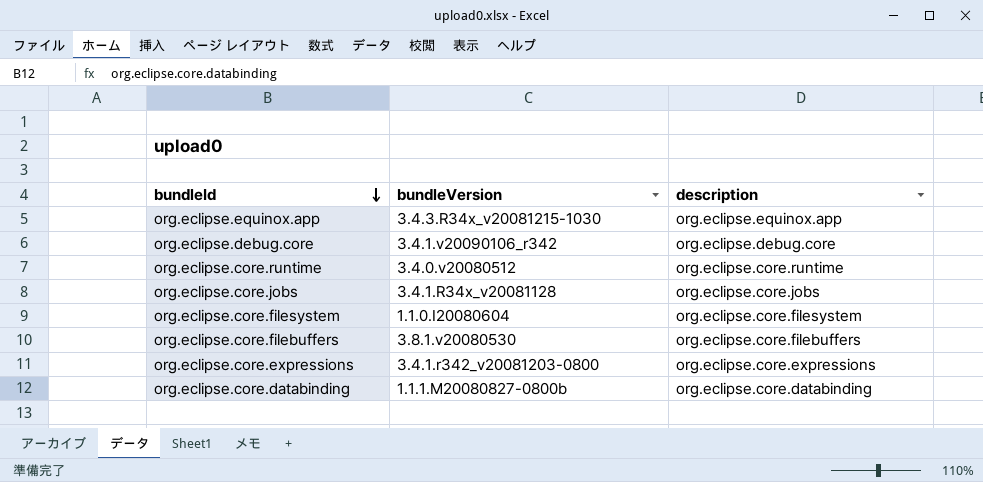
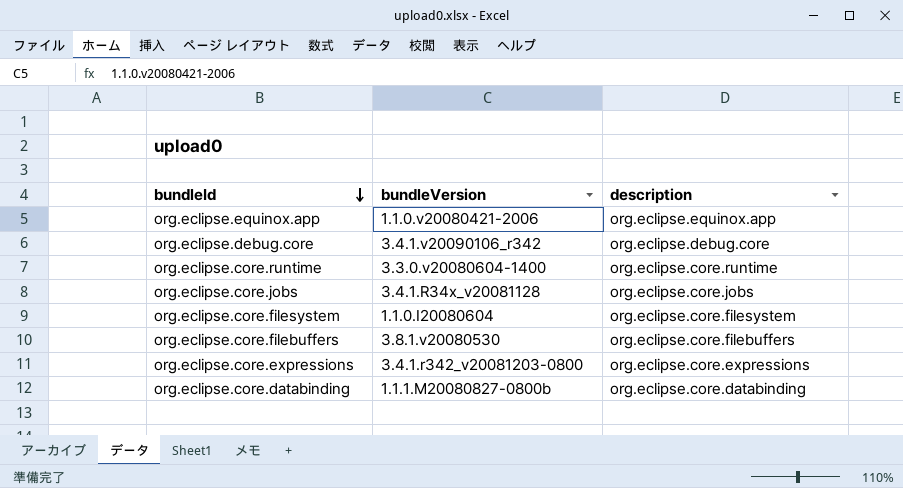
org.eclipse.equinox.app | bundleVersion: 3.4.3.R34x_v20081215-1030 -> 1.1.0.v20080421-2006
org.eclipse.core.runtime | bundleVersion: 3.4.0.v20080512 -> 3.3.0.v20080604-1400

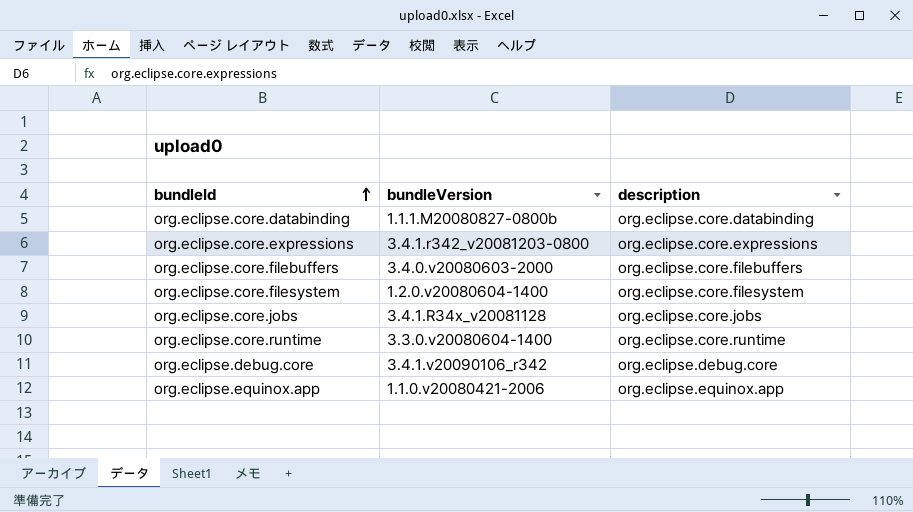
row order: bundleId descending -> bundleId ascending
org.eclipse.core.filebuffers | bundleVersion: 3.8.1.v20080530 -> 3.4.0.v20080603-2000
org.eclipse.core.filesystem | bundleVersion: 1.1.0.I20080604 -> 1.2.0.v20080604-1400

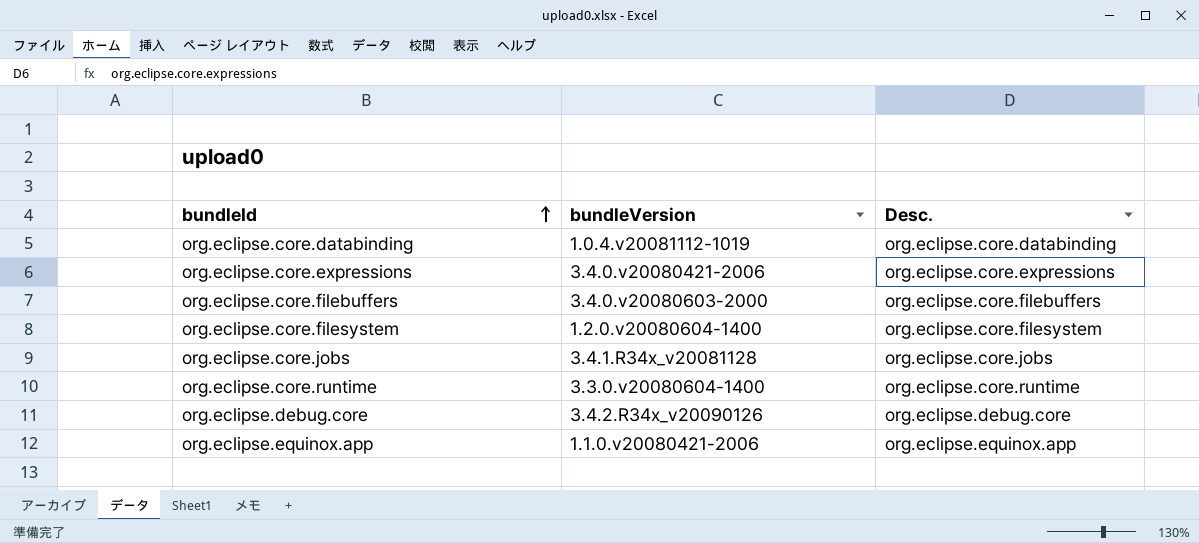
column name: description -> Desc.
org.eclipse.core.databinding | bundleVersion: 1.1.1.M20080827-0800b -> 1.0.4.v20081112-1019
org.eclipse.core.expressions | bundleVersion: 3.4.1.r342_v20081203-0800 -> 3.4.0.v20080421-2006
org.eclipse.debug.core | bundleVersion: 3.4.1.v20090106_r342 -> 3.4.2.R34x_v20090126

